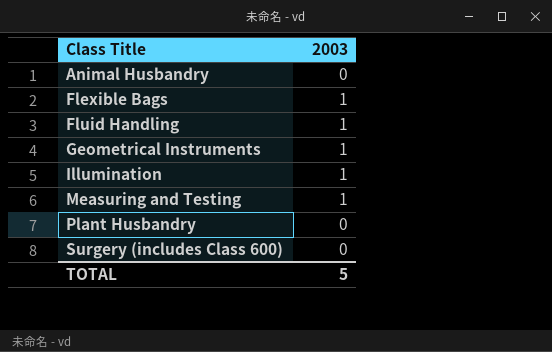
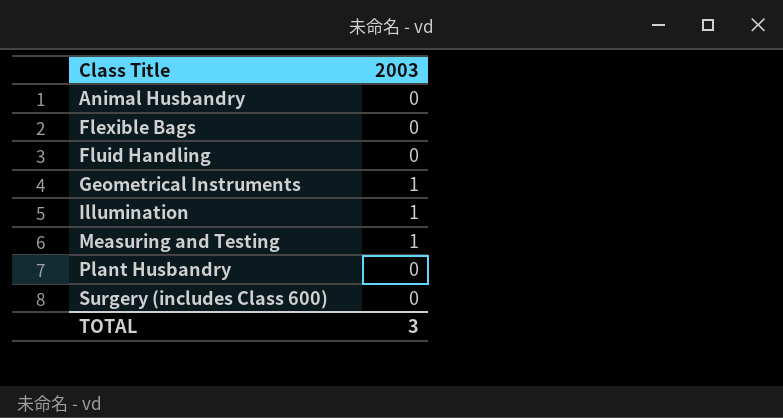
Flexible Bags | 2003: 1 -> 0
Fluid Handling | 2003: 1 -> 0
TOTAL | 2003: 5 -> 3

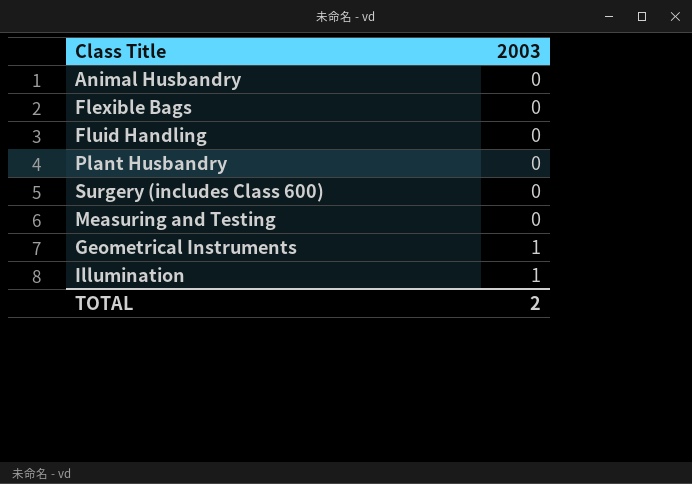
row order: Class Title ascending -> 2003 ascending
Measuring and Testing | 2003: 1 -> 0
TOTAL | 2003: 3 -> 2

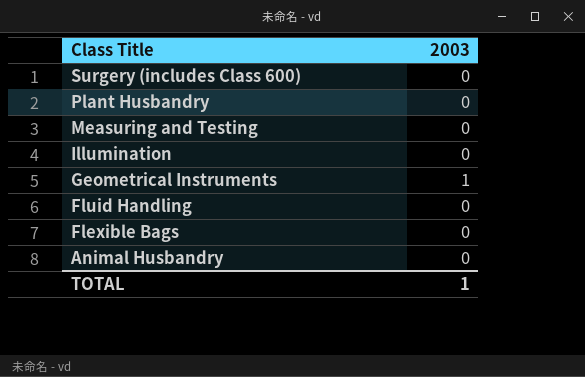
row order: 2003 ascending -> Class Title descending
Illumination | 2003: 1 -> 0
TOTAL | 2003: 2 -> 1

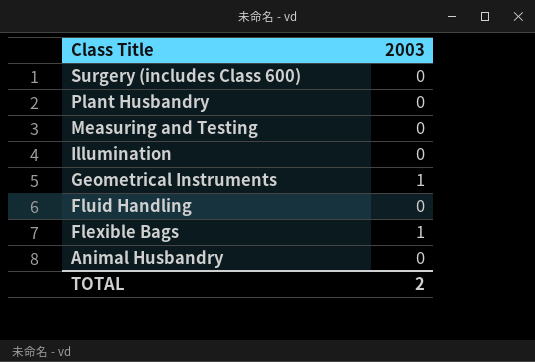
Flexible Bags | 2003: 0 -> 1
TOTAL | 2003: 1 -> 2

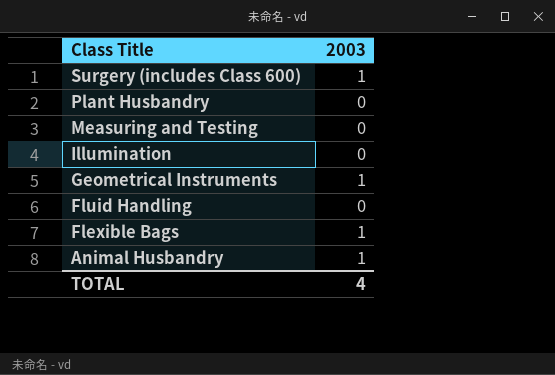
Surgery (includes Class 600) | 2003: 0 -> 1
Animal Husbandry | 2003: 0 -> 1
TOTAL | 2003: 2 -> 4

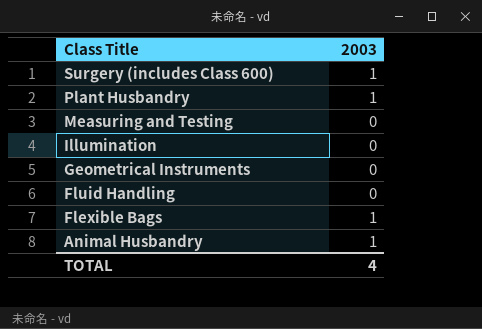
Plant Husbandry | 2003: 0 -> 1
Geometrical Instruments | 2003: 1 -> 0

